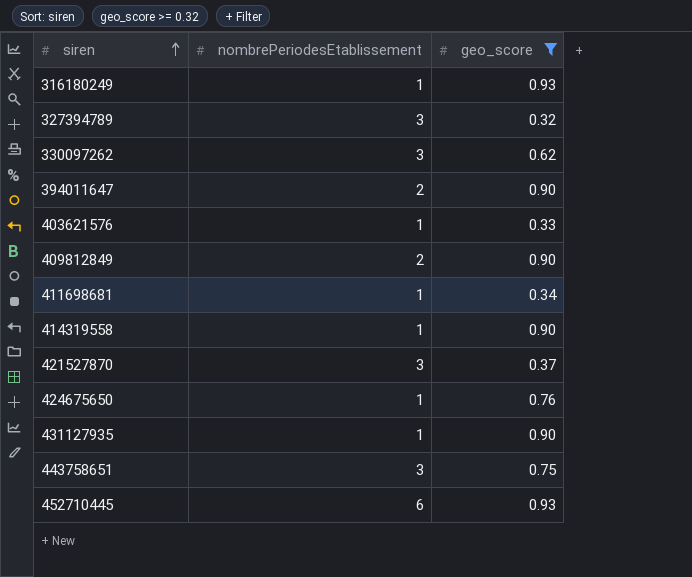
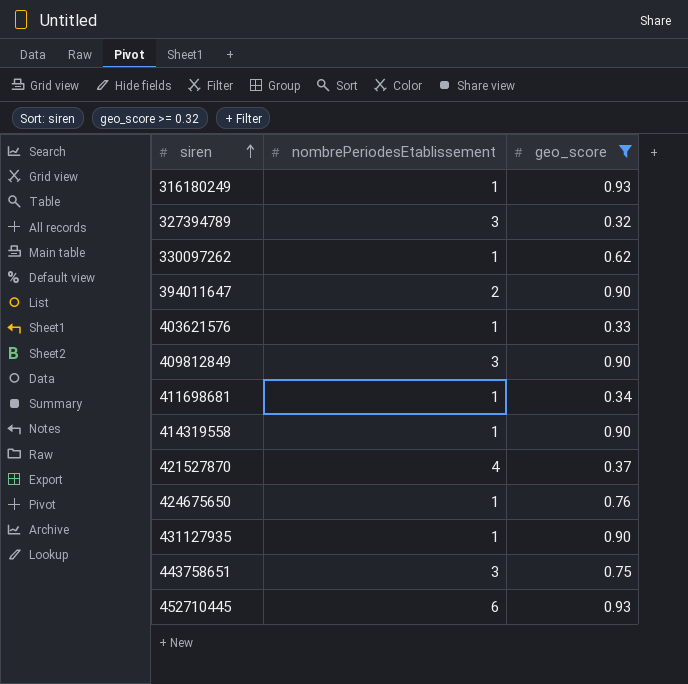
330097262 | nombrePeriodesEtablissement: 3 -> 1
409812849 | nombrePeriodesEtablissement: 2 -> 3
421527870 | nombrePeriodesEtablissement: 3 -> 4

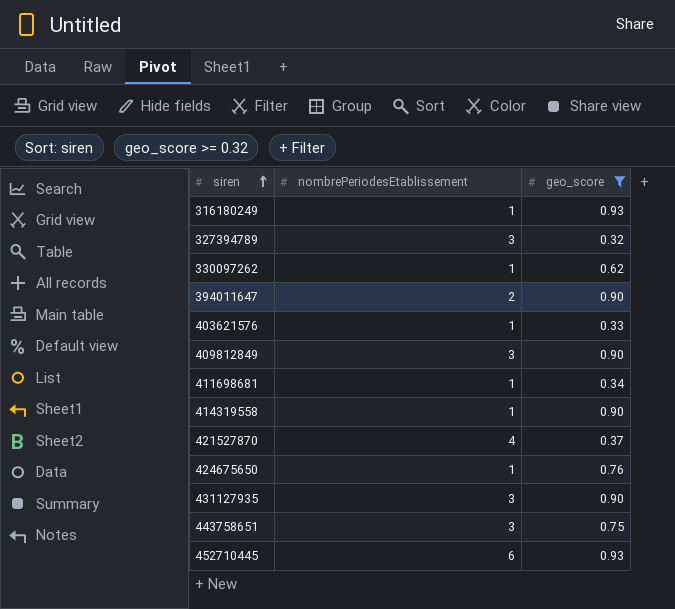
431127935 | nombrePeriodesEtablissement: 1 -> 3

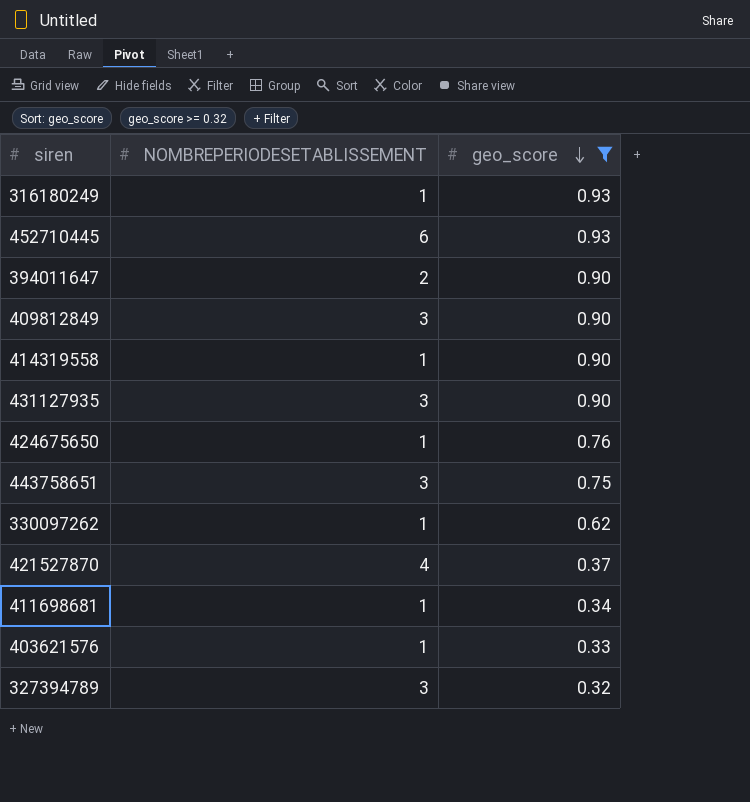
row order: siren ascending -> geo_score descending
column name: nombrePeriodesEtablissement -> NOMBREPERIODESETABLISSEMENT

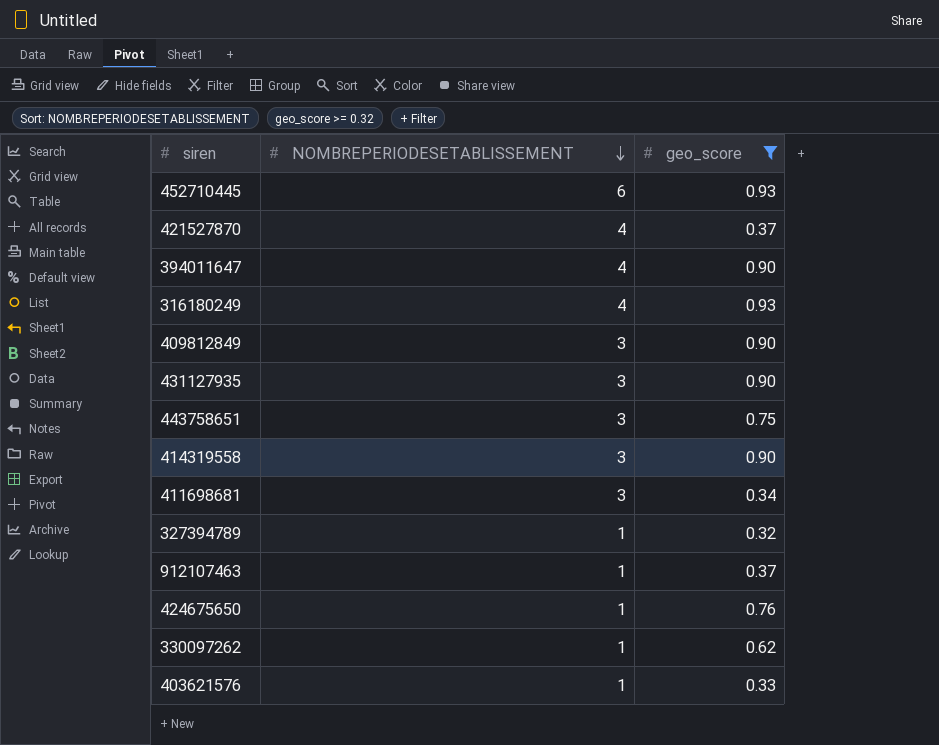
row order: geo_score descending -> NOMBREPERIODESETABLISSEMENT descending
394011647 | NOMBREPERIODESETABLISSEMENT: 2 -> 4
316180249 | NOMBREPERIODESETABLISSEMENT: 1 -> 4
414319558 | NOMBREPERIODESETABLISSEMENT: 1 -> 3
411698681 | NOMBREPERIODESETABLISSEMENT: 1 -> 3
327394789 | NOMBREPERIODESETABLISSEMENT: 3 -> 1
row 912107463: none -> 1 | 0.37

